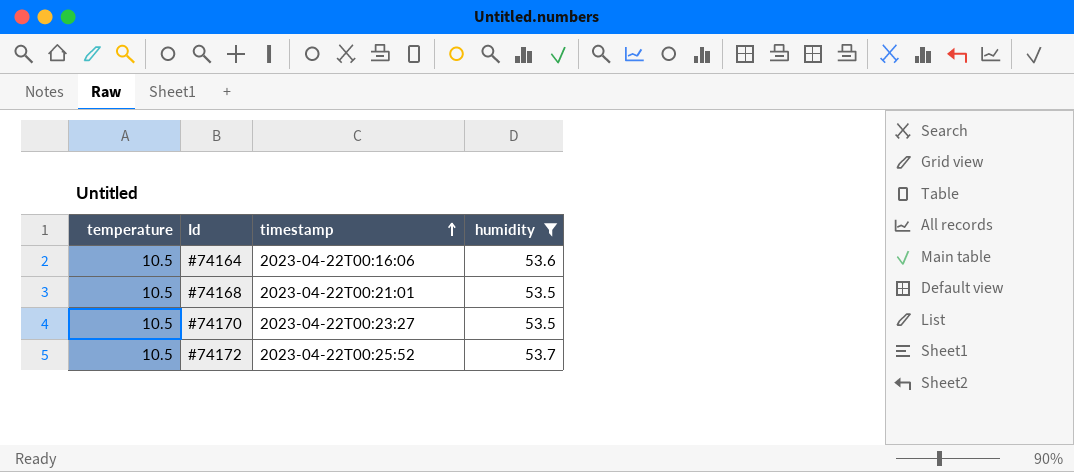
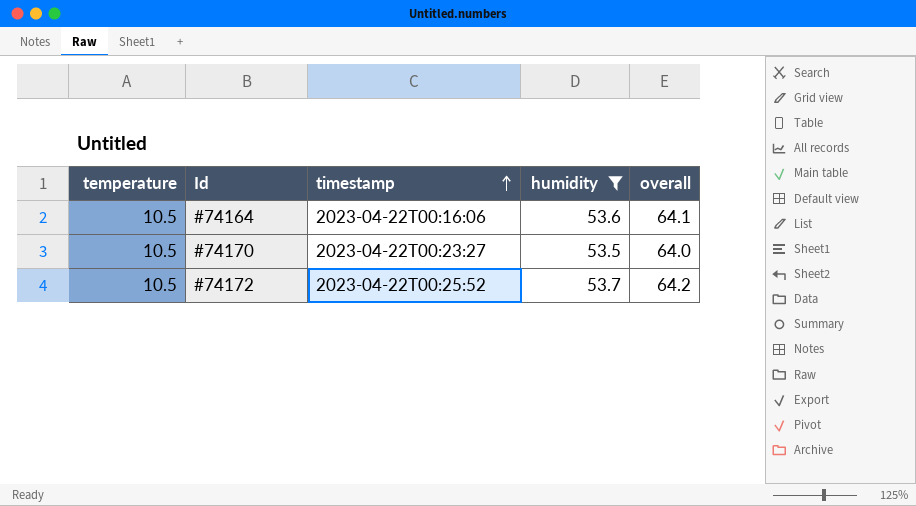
column overall | formula: none -> [temperature] + [humidity]
row #74168: 10.5 | 2023-04-22T00:21:01 | 53.5 -> none

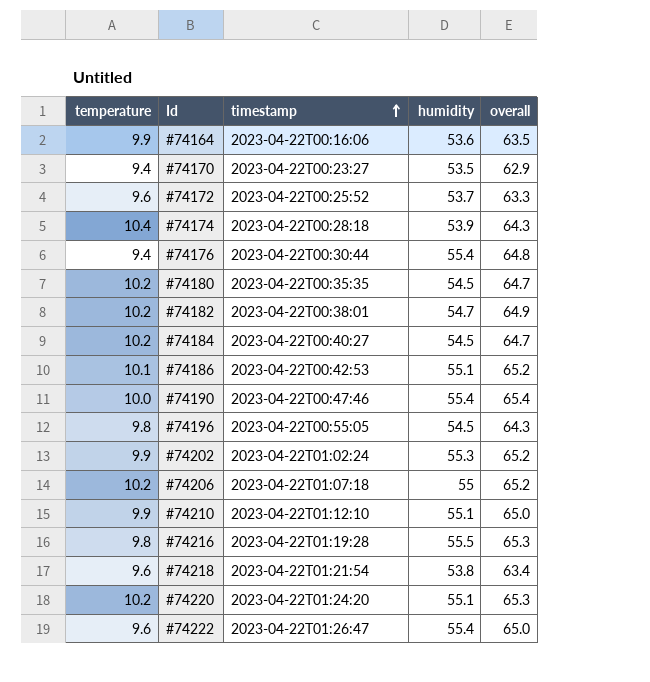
filter: humidity <= 53.7 -> none
#74164 | temperature: 10.5 -> 9.9
#74164 | overall: 64.1 -> 63.5
#74170 | temperature: 10.5 -> 9.4
#74170 | overall: 64.0 -> 62.9
#74172 | temperature: 10.5 -> 9.6
#74172 | overall: 64.2 -> 63.3

